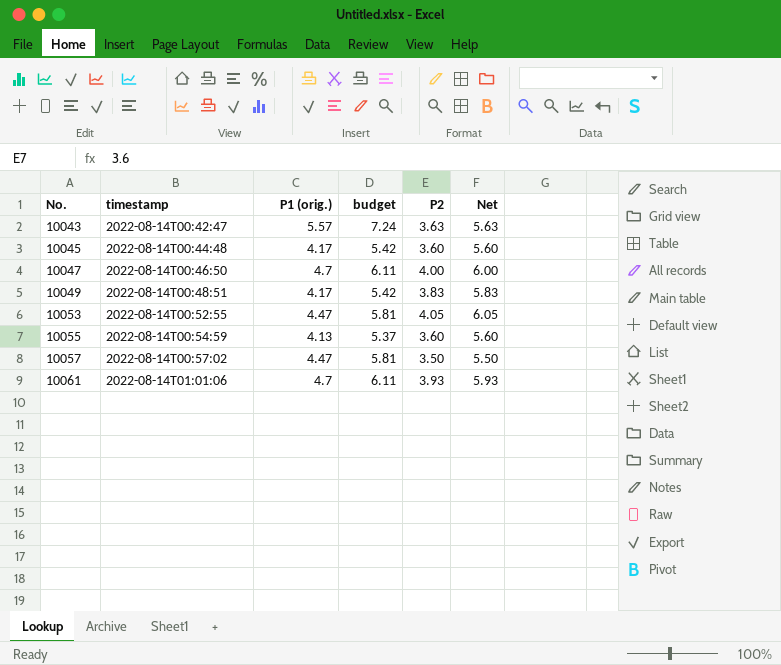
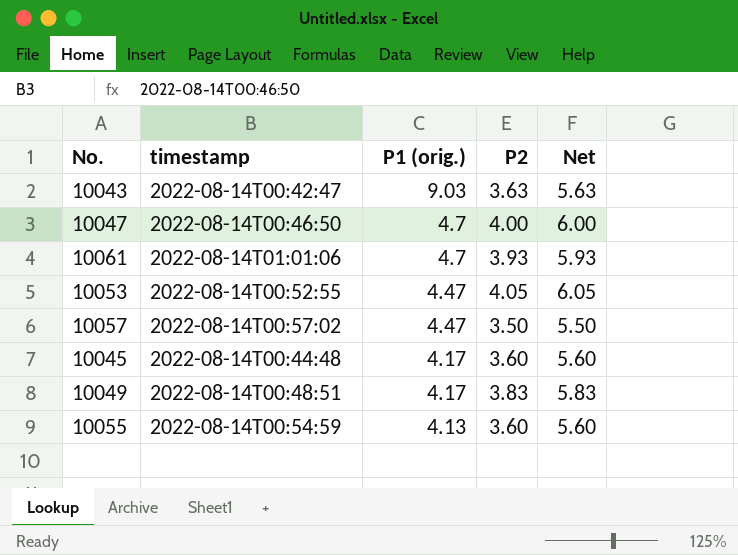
row order: No. ascending -> P1 (orig.) descending
column budget | formula: [P1 (orig.)] * 1.3 -> none
10043 | P1 (orig.): 5.57 -> 9.03

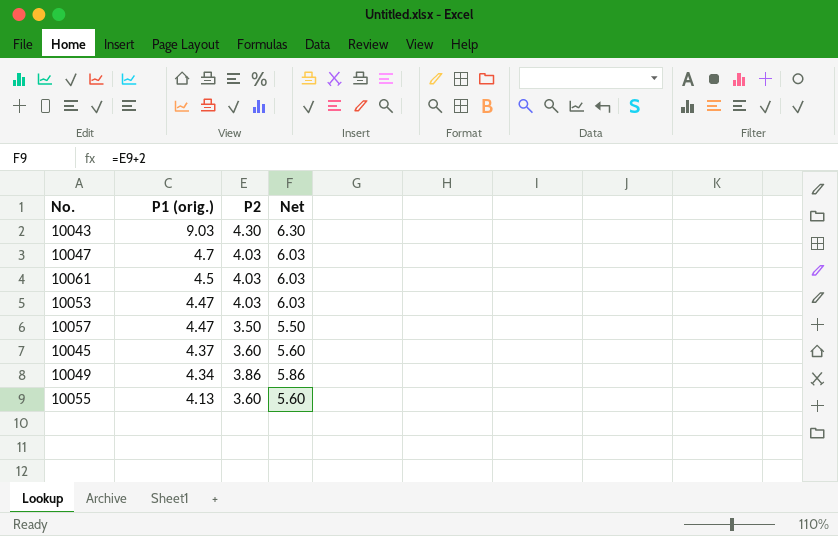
column timestamp | position: 2 -> none
10043 | P2: 3.63 -> 4.30
10043 | Net: 5.63 -> 6.30
10047 | P2: 4.00 -> 4.03
10047 | Net: 6.00 -> 6.03
10061 | P1 (orig.): 4.7 -> 4.5
10061 | P2: 3.93 -> 4.03
10061 | Net: 5.93 -> 6.03
10053 | P2: 4.05 -> 4.03
10053 | Net: 6.05 -> 6.03
10045 | P1 (orig.): 4.17 -> 4.37
10049 | P1 (orig.): 4.17 -> 4.34
10049 | P2: 3.83 -> 3.86
10049 | Net: 5.83 -> 5.86

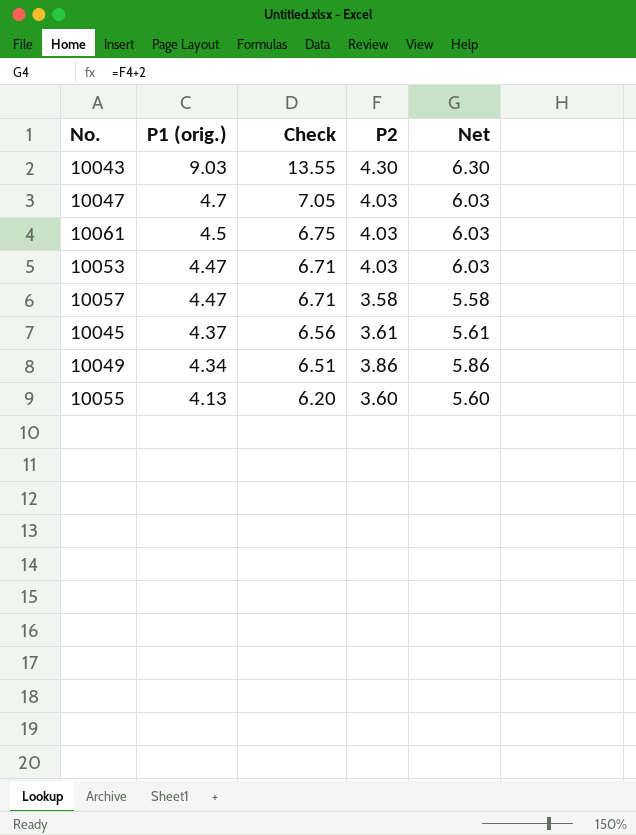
column Check | formula: none -> [P1 (orig.)] * 1.5
10057 | P2: 3.50 -> 3.58
10057 | Net: 5.50 -> 5.58
10045 | P2: 3.60 -> 3.61
10045 | Net: 5.60 -> 5.61

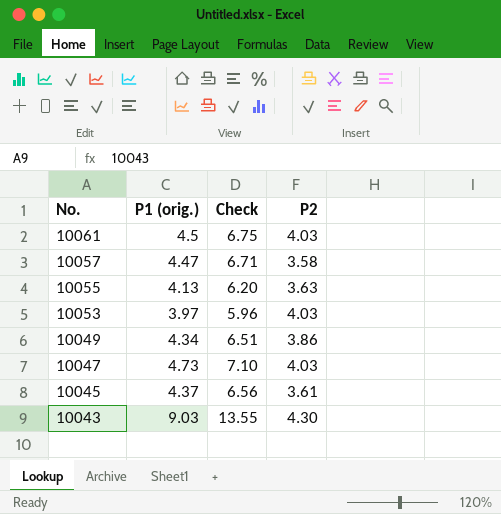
row order: P1 (orig.) descending -> No. descending
column Net | formula: [P2] + 2 -> none
10055 | P2: 3.60 -> 3.63
10053 | P1 (orig.): 4.47 -> 3.97
10053 | Check: 6.71 -> 5.96
10047 | P1 (orig.): 4.7 -> 4.73
10047 | Check: 7.05 -> 7.10

